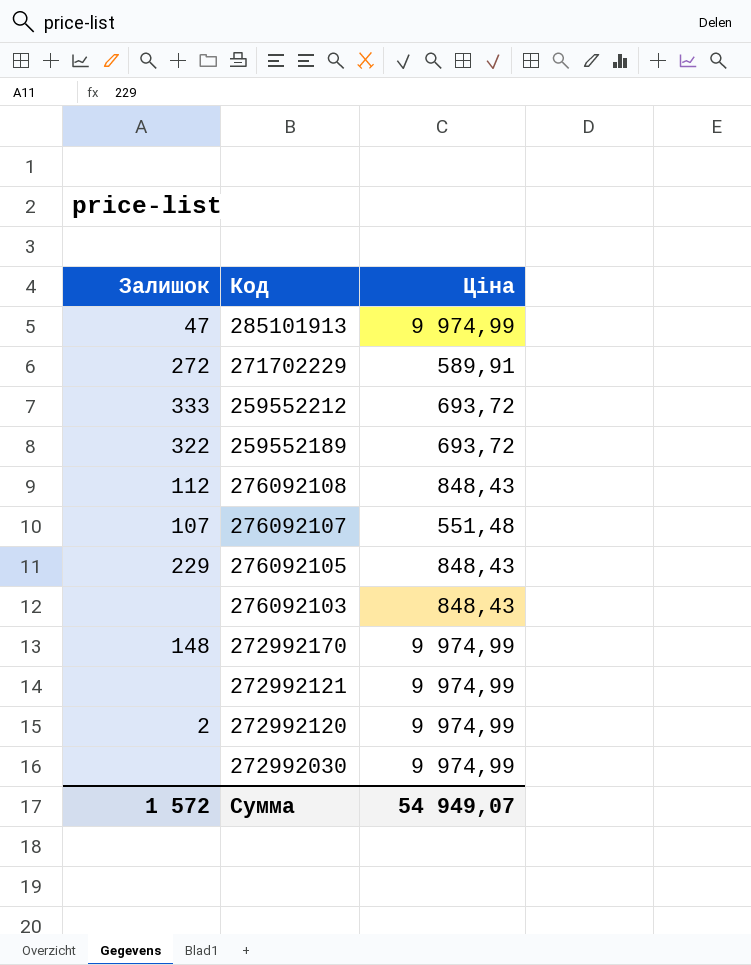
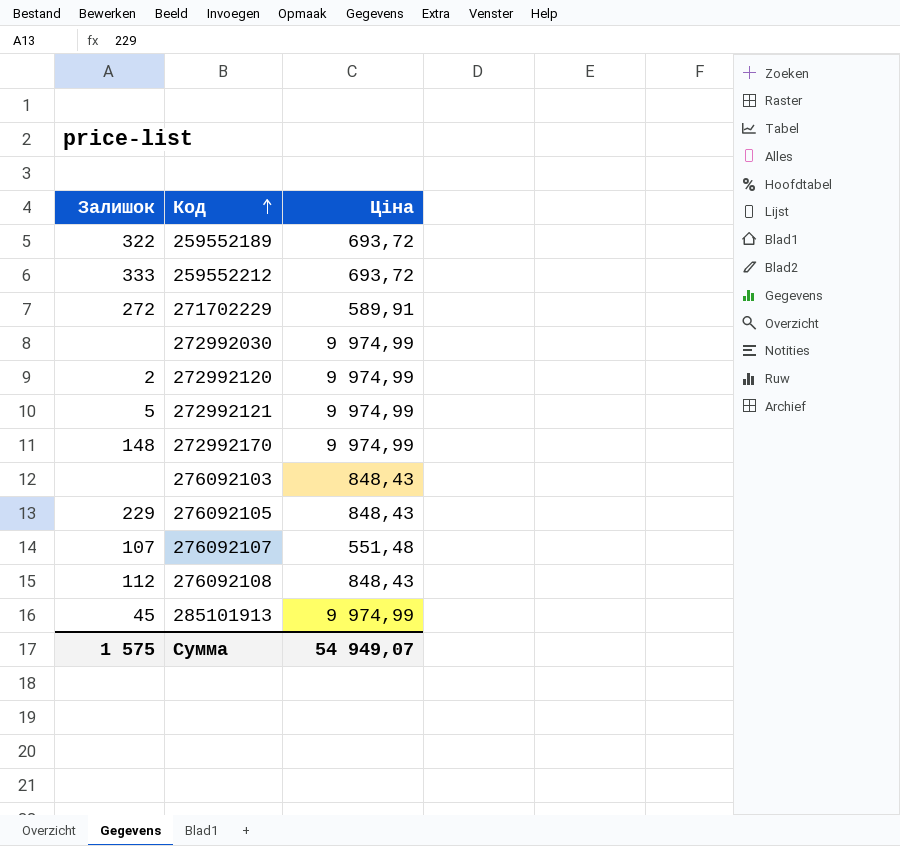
row order: none -> Код ascending
272992121 | Залишок: none -> 5
285101913 | Залишок: 47 -> 45
Сумма | Залишок: 1 572 -> 1 575

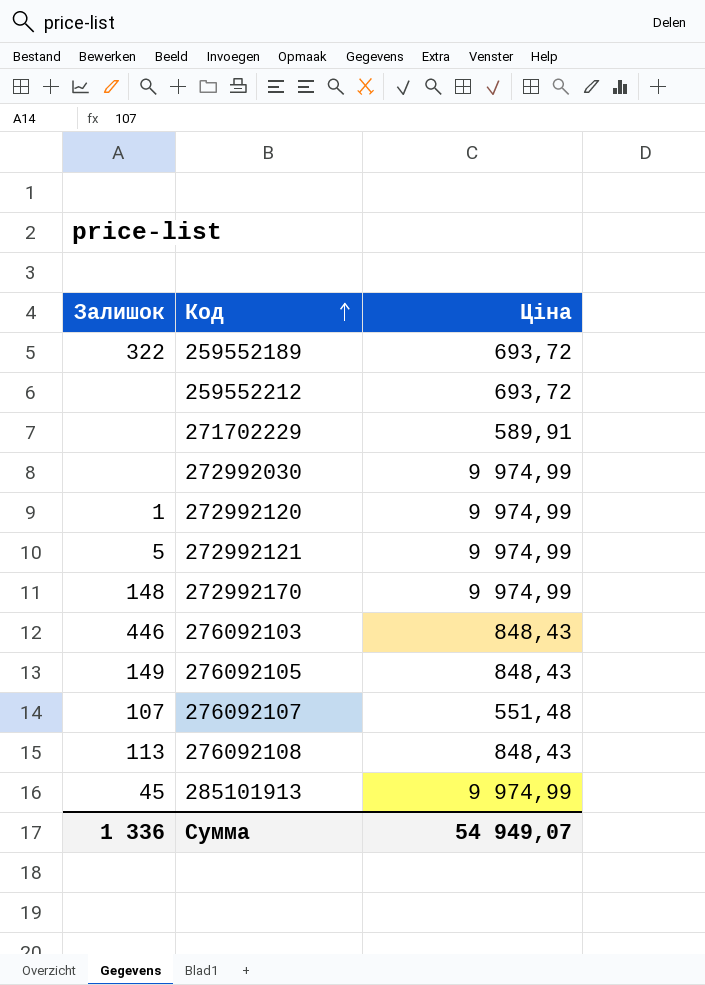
259552212 | Залишок: 333 -> none
271702229 | Залишок: 272 -> none
272992120 | Залишок: 2 -> 1
276092103 | Залишок: none -> 446
276092105 | Залишок: 229 -> 149
276092108 | Залишок: 112 -> 113
Сумма | Залишок: 1 575 -> 1 336

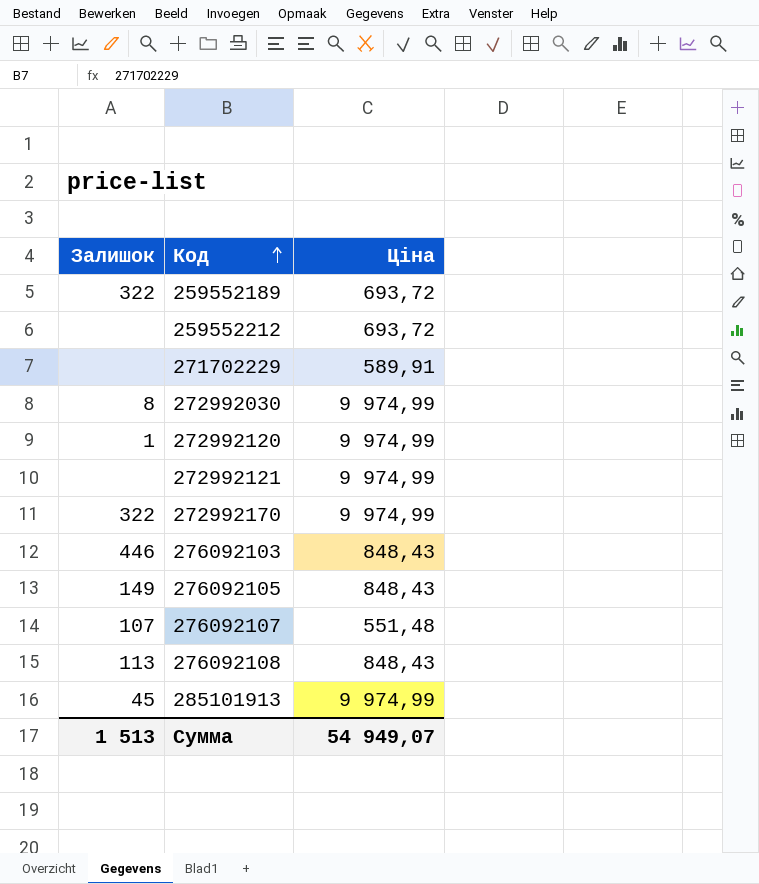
272992030 | Залишок: none -> 8
272992121 | Залишок: 5 -> none
272992170 | Залишок: 148 -> 322
Сумма | Залишок: 1 336 -> 1 513

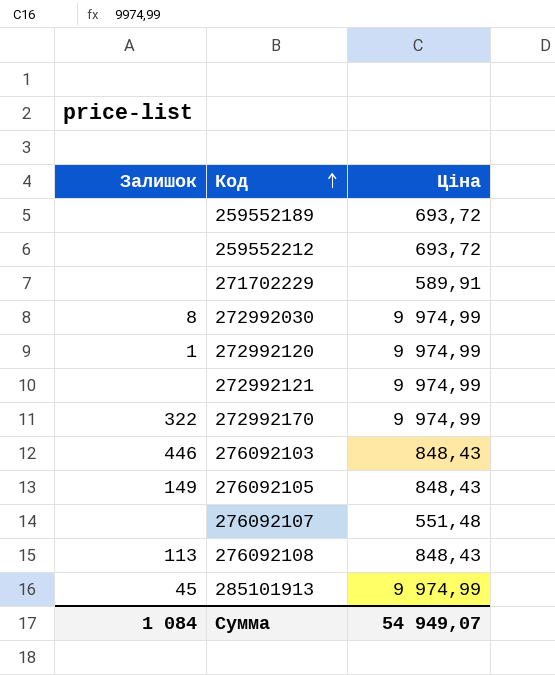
259552189 | Залишок: 322 -> none
276092107 | Залишок: 107 -> none
Сумма | Залишок: 1 513 -> 1 084

